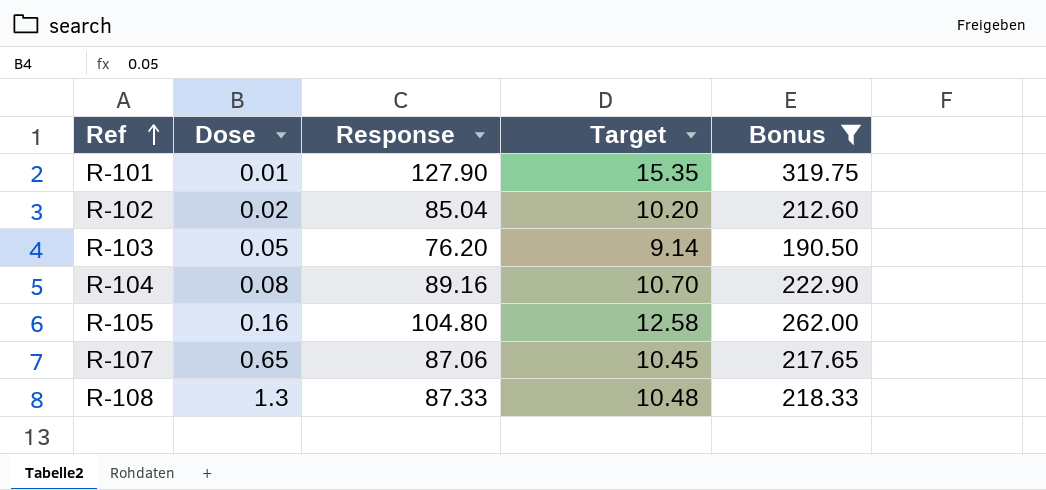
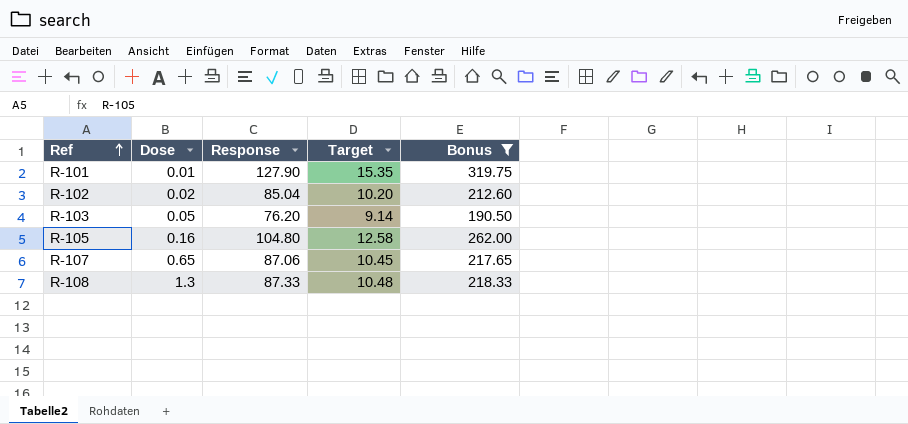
row R-104: 0.08 | 89.16 | 10.70 | 222.90 -> none

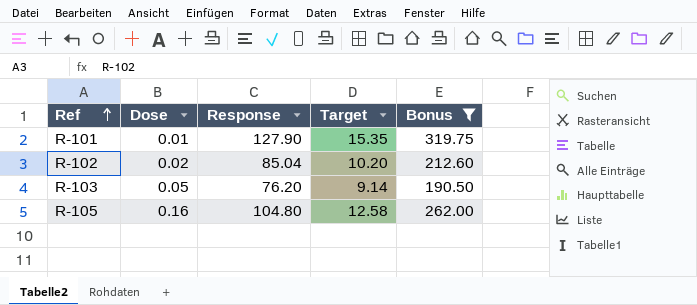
row R-107: 0.65 | 87.06 | 10.45 | 217.65 -> none
row R-108: 1.3 | 87.33 | 10.48 | 218.33 -> none

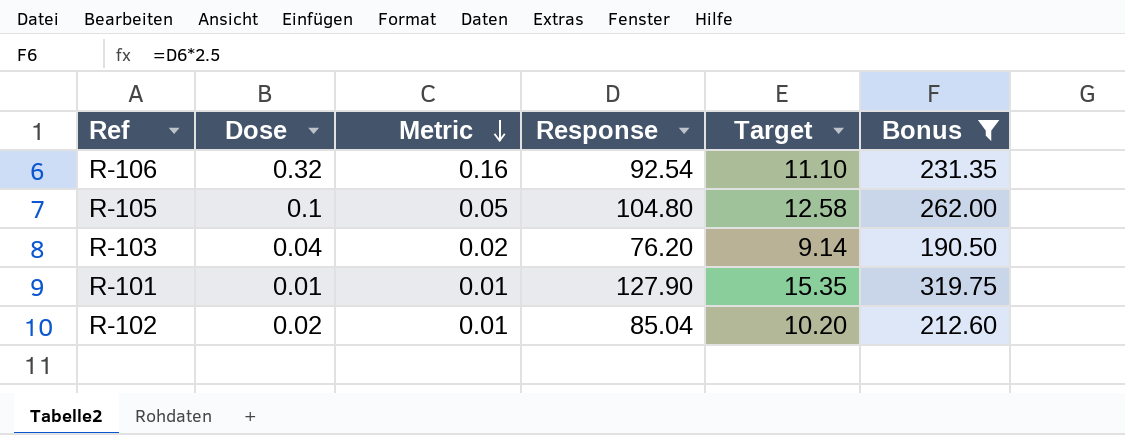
row order: Ref ascending -> Metric descending
column Metric | formula: none -> [Dose] * 0.5
row R-106: none -> 0.32 | 0.16 | 92.54 | 11.10 | 231.35
R-105 | Dose: 0.16 -> 0.1
R-103 | Dose: 0.05 -> 0.04

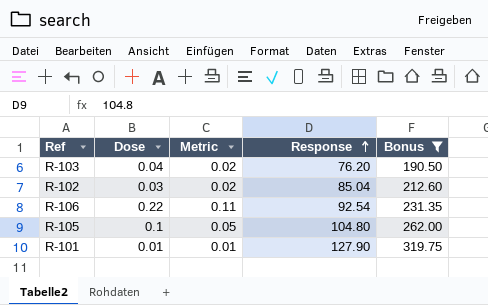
row order: Metric descending -> Response ascending
column Target | formula: [Response] * 0.12 -> none
R-102 | Dose: 0.02 -> 0.03
R-102 | Metric: 0.01 -> 0.02
R-106 | Dose: 0.32 -> 0.22
R-106 | Metric: 0.16 -> 0.11

